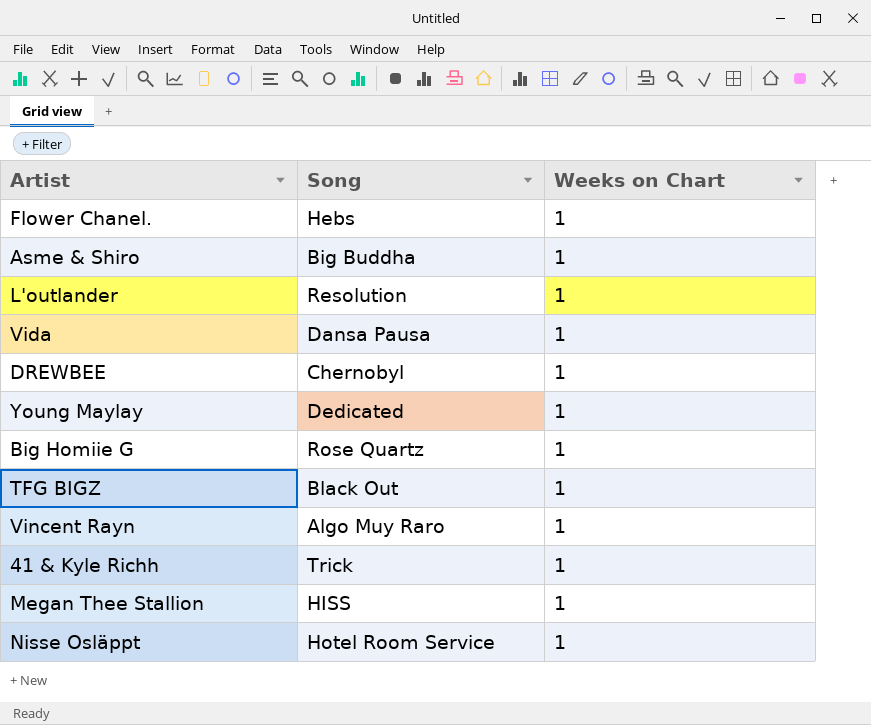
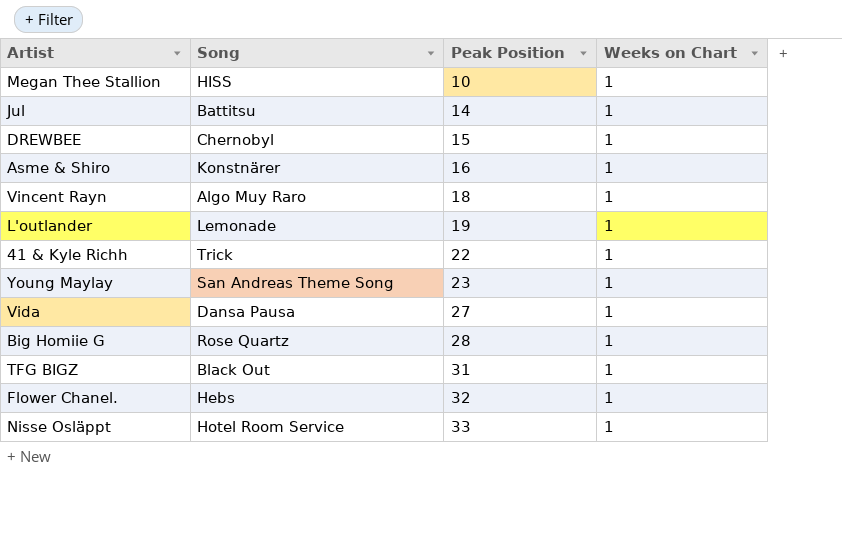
row order: none -> Peak Position ascending
column Peak Position | position: none -> 3
row Jul: none -> Battitsu | 14 | 1
Asme & Shiro | Song: Big Buddha -> Konstnärer
L'outlander | Song: Resolution -> Lemonade
Young Maylay | Song: Dedicated -> San Andreas Theme Song

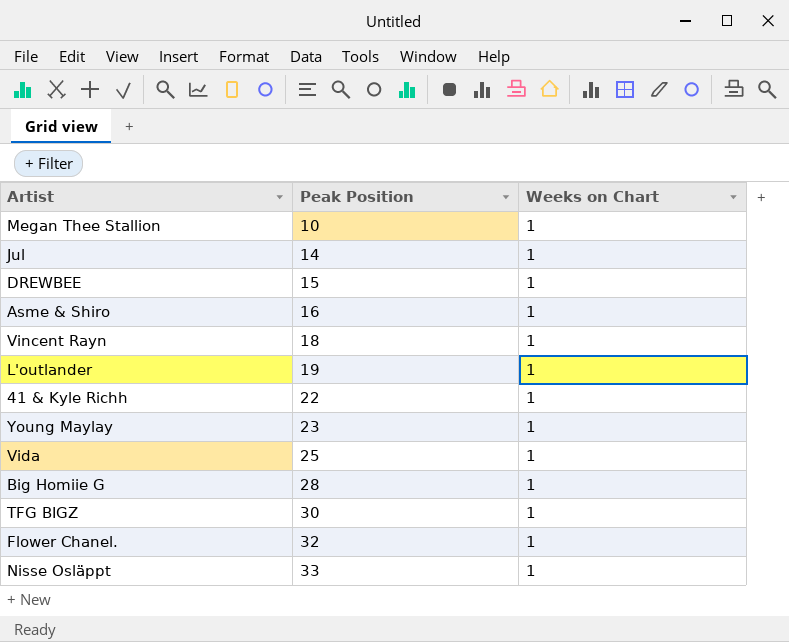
column Song | position: 2 -> none
Vida | Peak Position: 27 -> 25
TFG BIGZ | Peak Position: 31 -> 30

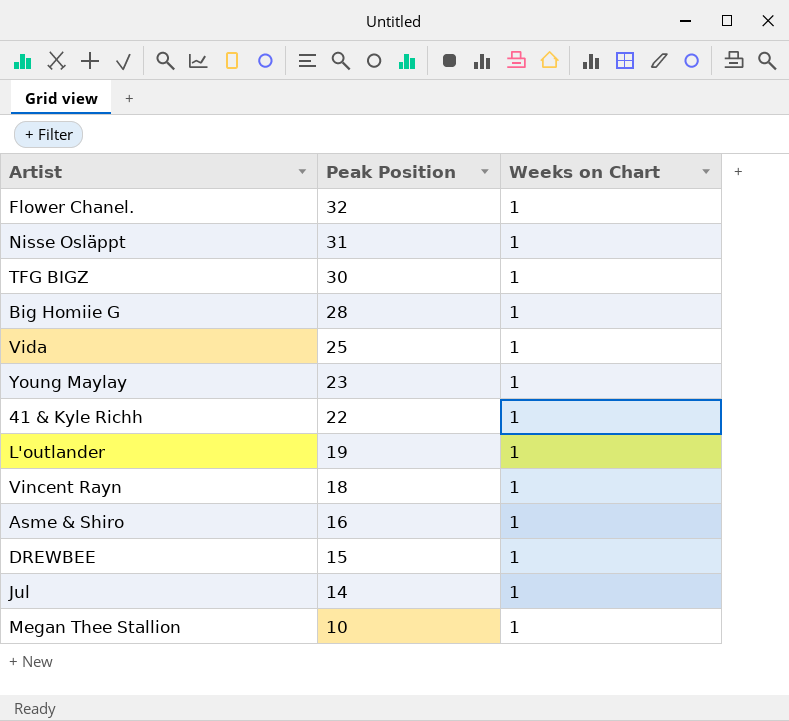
row order: Peak Position ascending -> Peak Position descending
Nisse Osläppt | Peak Position: 33 -> 31

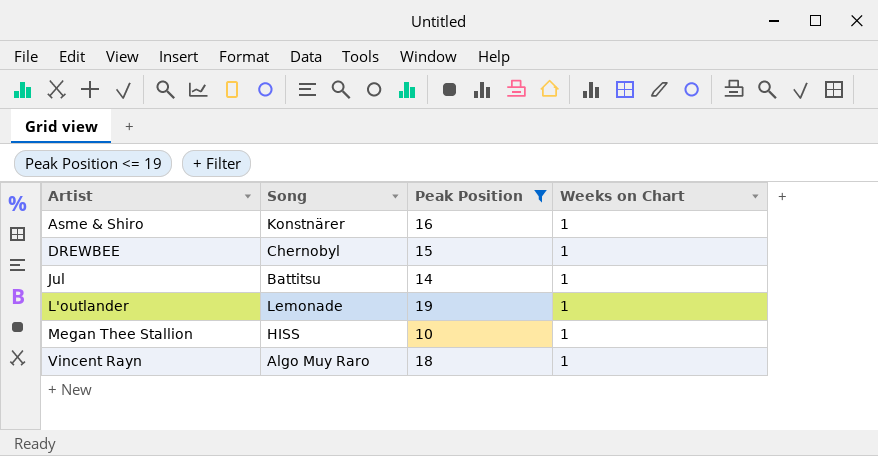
filter: none -> Peak Position <= 19
row order: Peak Position descending -> Artist ascending
column Song | position: none -> 2

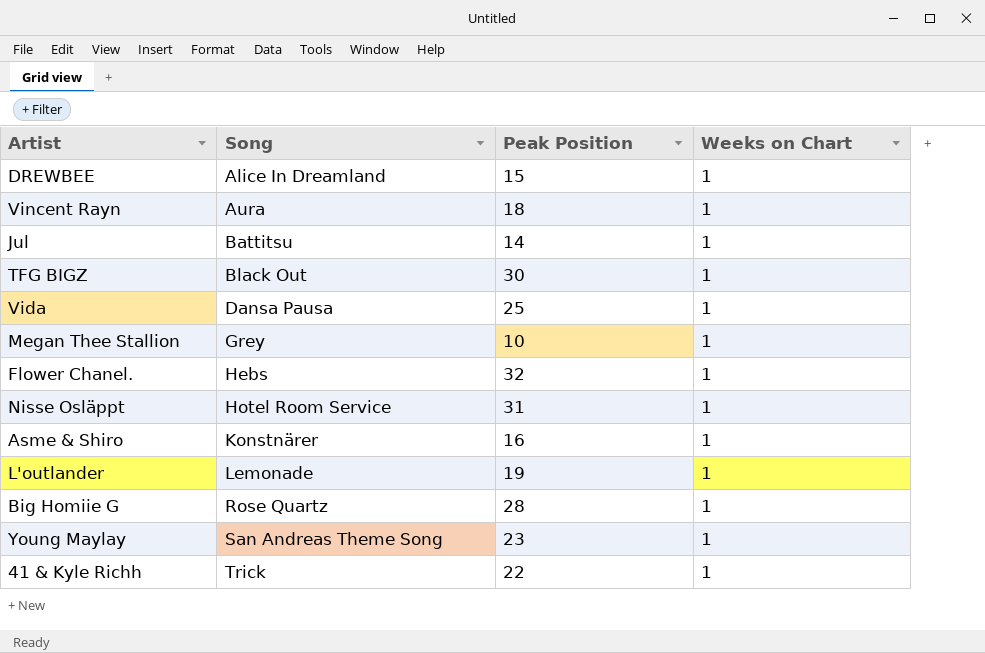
filter: Peak Position <= 19 -> none
row order: Artist ascending -> Song ascending
DREWBEE | Song: Chernobyl -> Alice In Dreamland
Vincent Rayn | Song: Algo Muy Raro -> Aura
Megan Thee Stallion | Song: HISS -> Grey

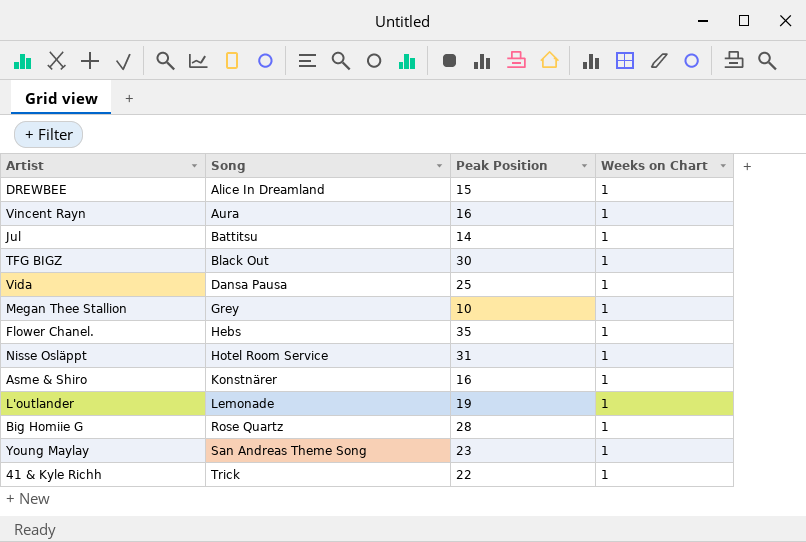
Vincent Rayn | Peak Position: 18 -> 16
Flower Chanel. | Peak Position: 32 -> 35

